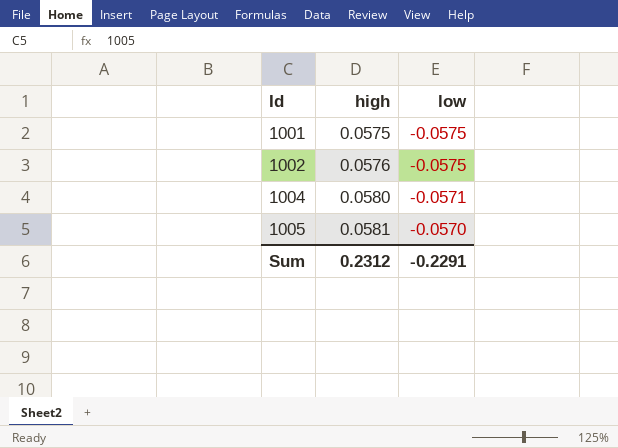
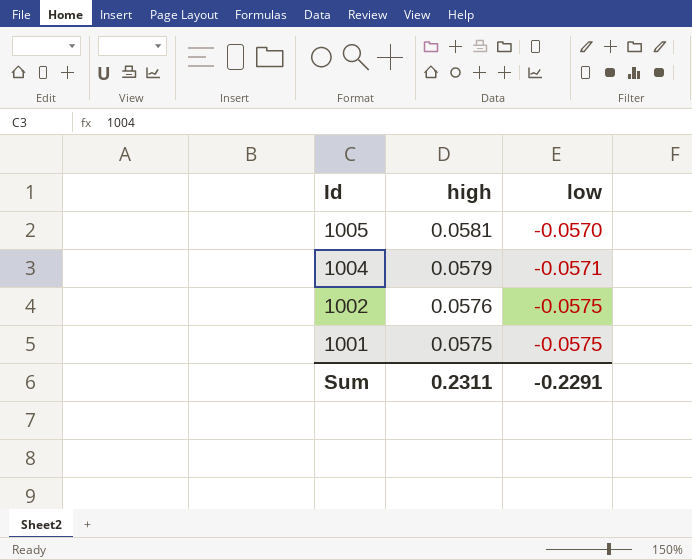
row order: Id ascending -> Id descending
1004 | high: 0.0580 -> 0.0579
Sum | high: 0.2312 -> 0.2311

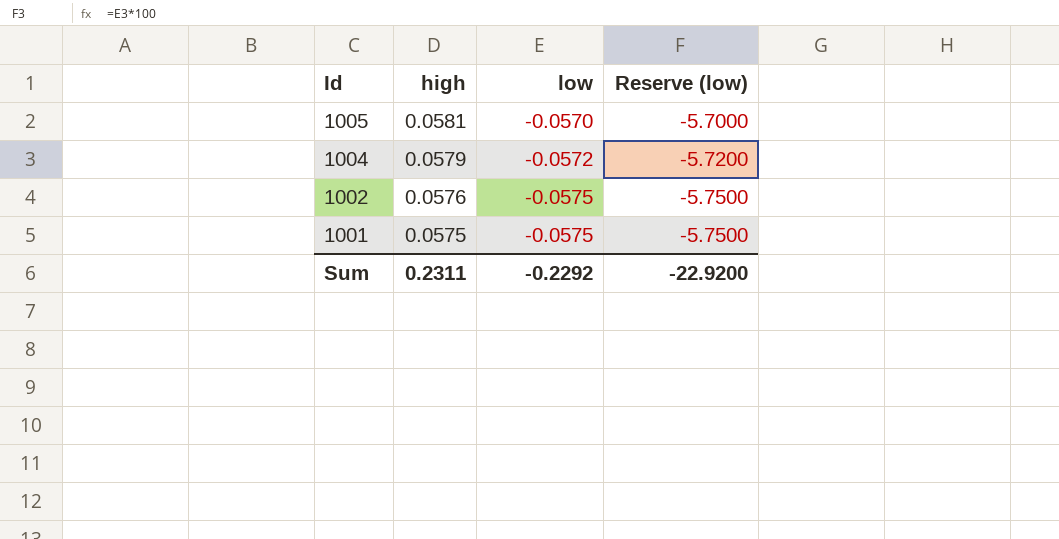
column Reserve (low) | formula: none -> [low] * 100
1004 | low: -0.0571 -> -0.0572
Sum | low: -0.2291 -> -0.2292

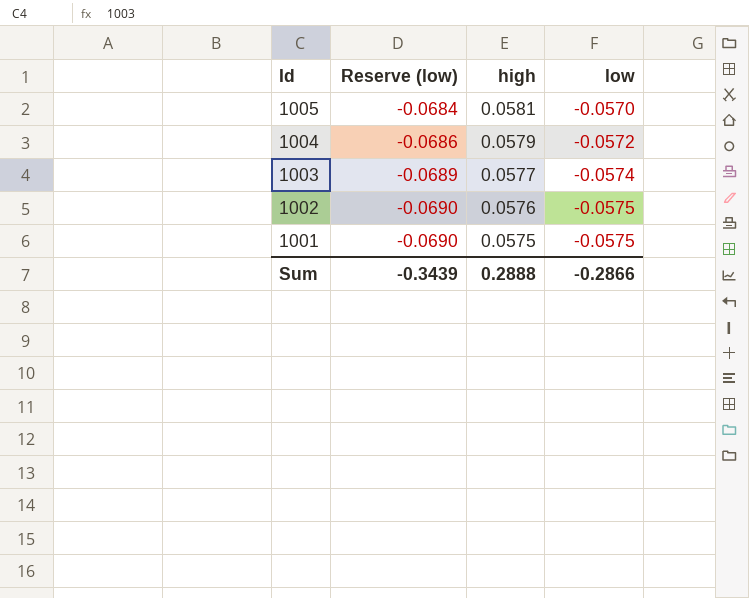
column Reserve (low) | formula: [low] * 100 -> [low] * 1.2
column Reserve (low) | position: 4 -> 2
row 1003: none -> -0.0689 | 0.0577 | -0.0574
Sum | Reserve (low): -22.9200 -> -0.3439
Sum | high: 0.2311 -> 0.2888
Sum | low: -0.2292 -> -0.2866

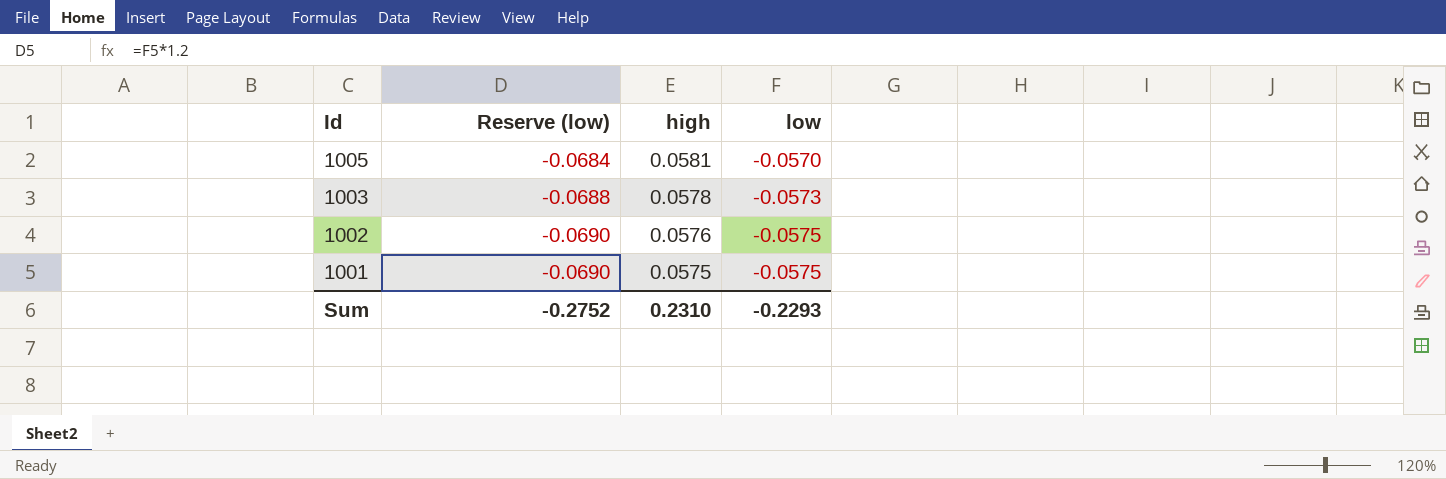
row 1004: -0.0686 | 0.0579 | -0.0572 -> none
1003 | Reserve (low): -0.0689 -> -0.0688
1003 | high: 0.0577 -> 0.0578
1003 | low: -0.0574 -> -0.0573
Sum | Reserve (low): -0.3439 -> -0.2752
Sum | high: 0.2888 -> 0.2310
Sum | low: -0.2866 -> -0.2293

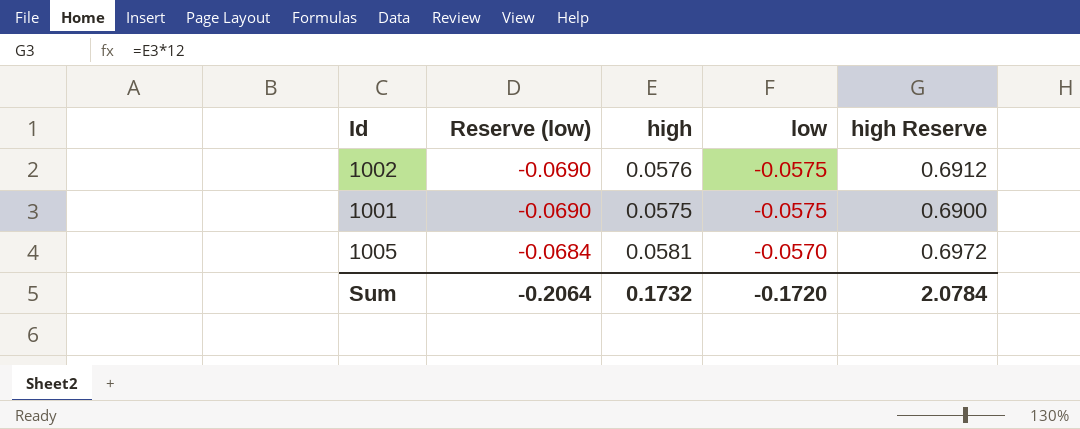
row order: Id descending -> Reserve (low) ascending
column high Reserve | formula: none -> [high] * 12
row 1003: -0.0688 | 0.0578 | -0.0573 -> none
Sum | Reserve (low): -0.2752 -> -0.2064
Sum | high: 0.2310 -> 0.1732
Sum | low: -0.2293 -> -0.1720

